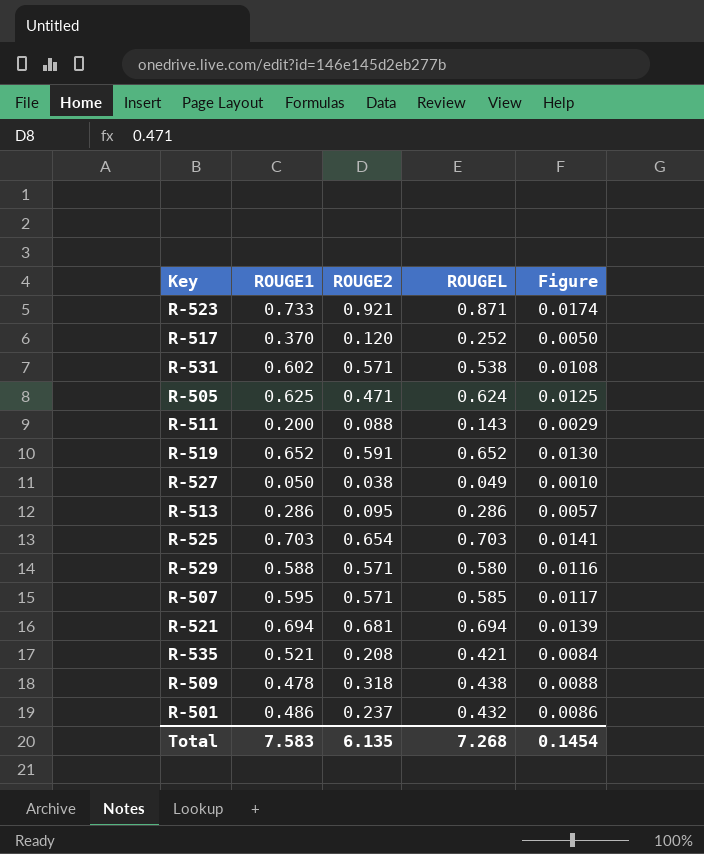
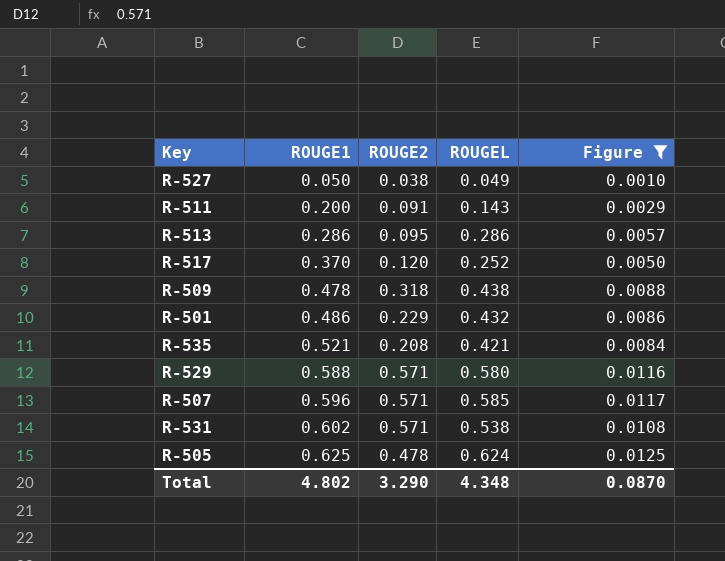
filter: none -> Figure <= 0.0125
row order: none -> ROUGE1 ascending
R-511 | ROUGE2: 0.088 -> 0.091
R-501 | ROUGE2: 0.237 -> 0.229
R-507 | ROUGE1: 0.595 -> 0.596
R-505 | ROUGE2: 0.471 -> 0.478
Total | ROUGE1: 7.583 -> 4.802
Total | ROUGE2: 6.135 -> 3.290
Total | ROUGEL: 7.268 -> 4.348
Total | Figure: 0.1454 -> 0.0870

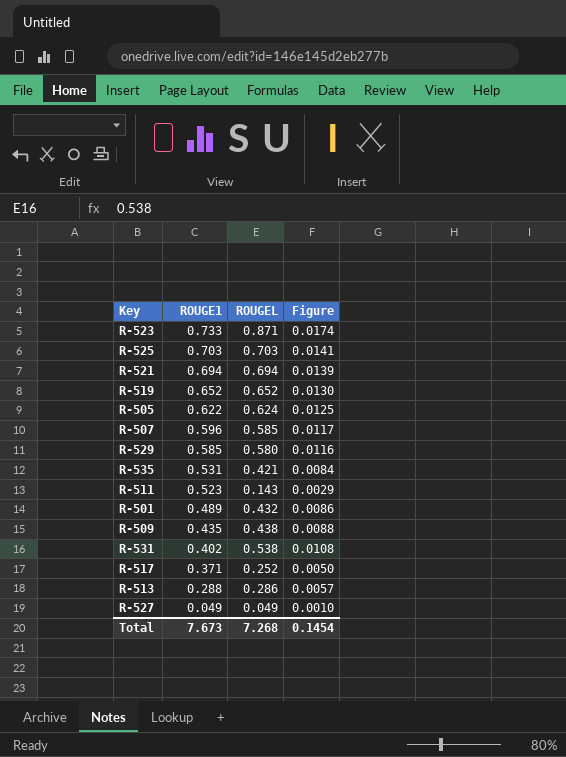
filter: Figure <= 0.0125 -> none
row order: ROUGE1 ascending -> ROUGE1 descending
column ROUGE2 | position: 3 -> none
R-505 | ROUGE1: 0.625 -> 0.622
R-529 | ROUGE1: 0.588 -> 0.585
R-535 | ROUGE1: 0.521 -> 0.531
R-511 | ROUGE1: 0.200 -> 0.523
R-501 | ROUGE1: 0.486 -> 0.489
R-509 | ROUGE1: 0.478 -> 0.435
R-531 | ROUGE1: 0.602 -> 0.402
R-517 | ROUGE1: 0.370 -> 0.371
R-513 | ROUGE1: 0.286 -> 0.288
R-527 | ROUGE1: 0.050 -> 0.049
Total | ROUGE1: 4.802 -> 7.673
Total | ROUGEL: 4.348 -> 7.268
Total | Figure: 0.0870 -> 0.1454

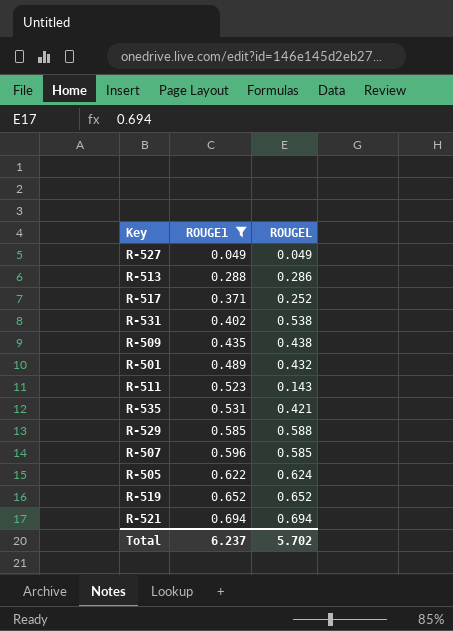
filter: none -> ROUGE1 <= 0.694
row order: ROUGE1 descending -> ROUGE1 ascending
column Figure | formula: [ROUGEL] * 0.02 -> none
R-529 | ROUGEL: 0.580 -> 0.588
Total | ROUGE1: 7.673 -> 6.237
Total | ROUGEL: 7.268 -> 5.702

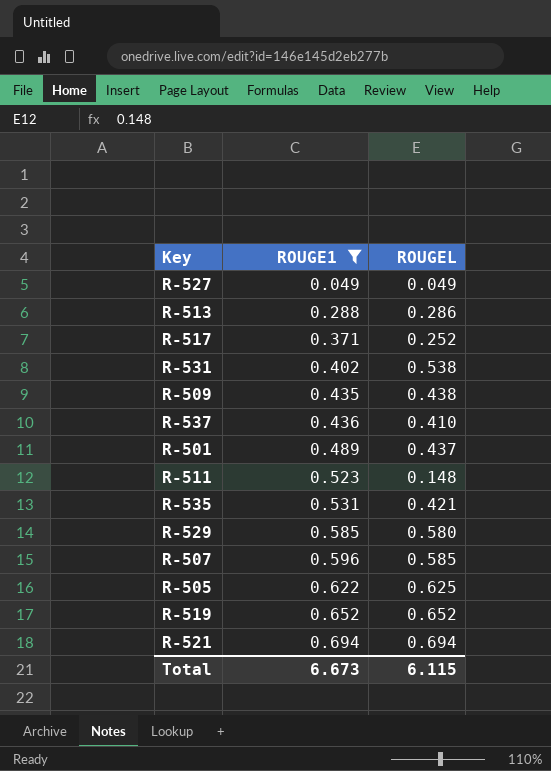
row R-537: none -> 0.436 | 0.410
R-501 | ROUGEL: 0.432 -> 0.437
R-511 | ROUGEL: 0.143 -> 0.148
R-529 | ROUGEL: 0.588 -> 0.580
R-505 | ROUGEL: 0.624 -> 0.625
Total | ROUGE1: 6.237 -> 6.673
Total | ROUGEL: 5.702 -> 6.115

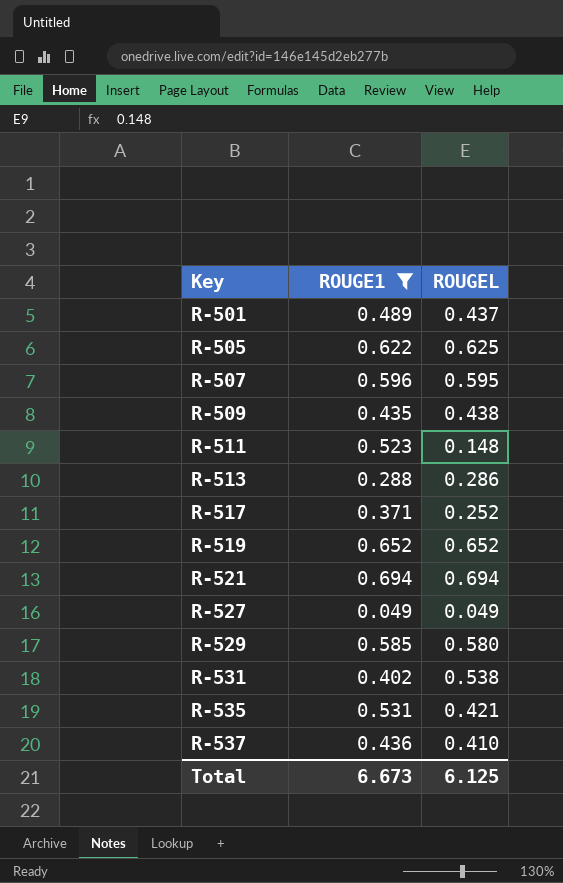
row order: ROUGE1 ascending -> Key ascending
R-507 | ROUGEL: 0.585 -> 0.595
Total | ROUGEL: 6.115 -> 6.125

